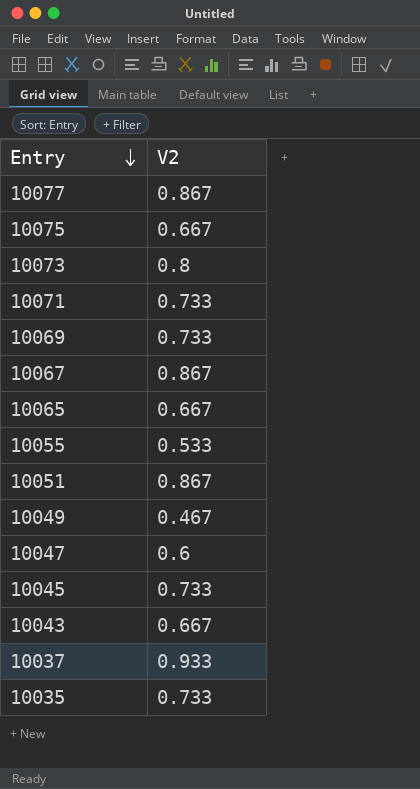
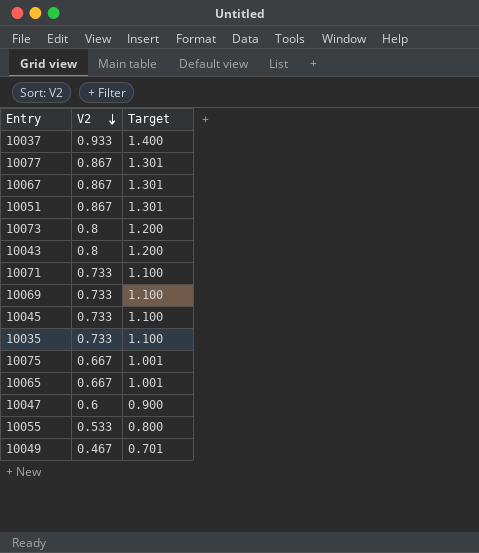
row order: Entry descending -> V2 descending
column Target | formula: none -> [V2] * 1.5
10043 | V2: 0.667 -> 0.8

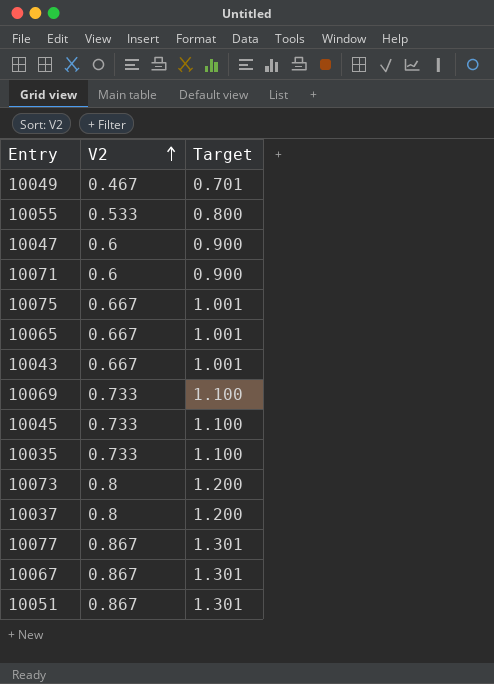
row order: V2 descending -> V2 ascending
10071 | V2: 0.733 -> 0.6
10071 | Target: 1.100 -> 0.900
10043 | V2: 0.8 -> 0.667
10043 | Target: 1.200 -> 1.001
10037 | V2: 0.933 -> 0.8
10037 | Target: 1.400 -> 1.200

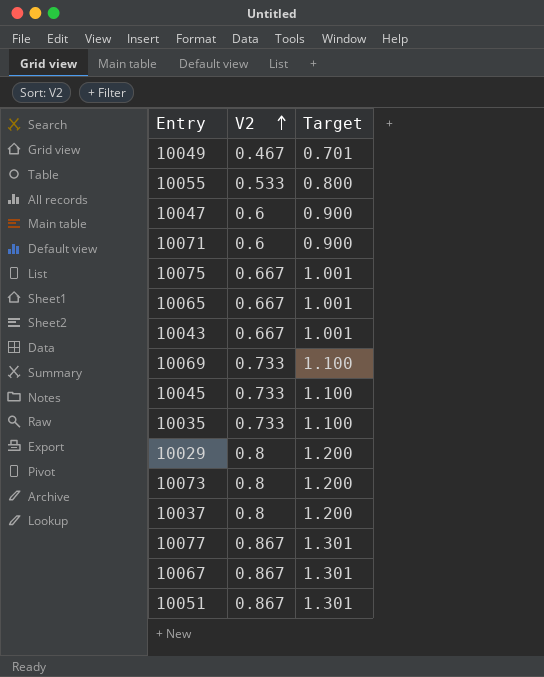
row 10029: none -> 0.8 | 1.200

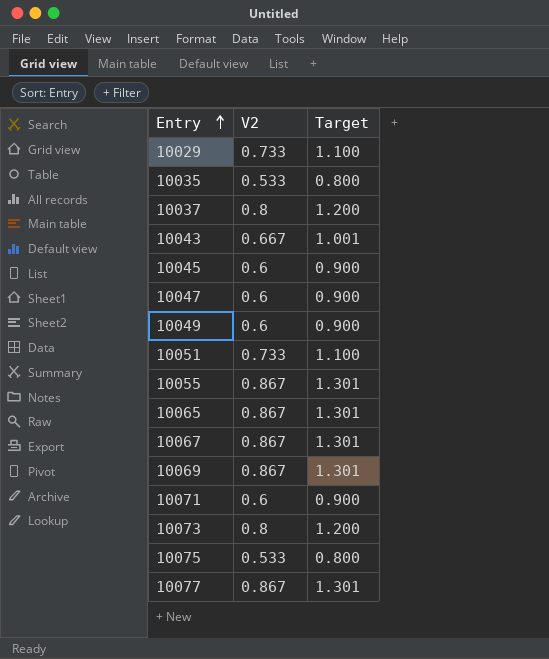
row order: V2 ascending -> Entry ascending
10029 | V2: 0.8 -> 0.733
10029 | Target: 1.200 -> 1.100
10035 | V2: 0.733 -> 0.533
10035 | Target: 1.100 -> 0.800
10045 | V2: 0.733 -> 0.6
10045 | Target: 1.100 -> 0.900
10049 | V2: 0.467 -> 0.6
10049 | Target: 0.701 -> 0.900
10051 | V2: 0.867 -> 0.733
10051 | Target: 1.301 -> 1.100
10055 | V2: 0.533 -> 0.867
10055 | Target: 0.800 -> 1.301
10065 | V2: 0.667 -> 0.867
10065 | Target: 1.001 -> 1.301
10069 | V2: 0.733 -> 0.867
10069 | Target: 1.100 -> 1.301
10075 | V2: 0.667 -> 0.533
10075 | Target: 1.001 -> 0.800

